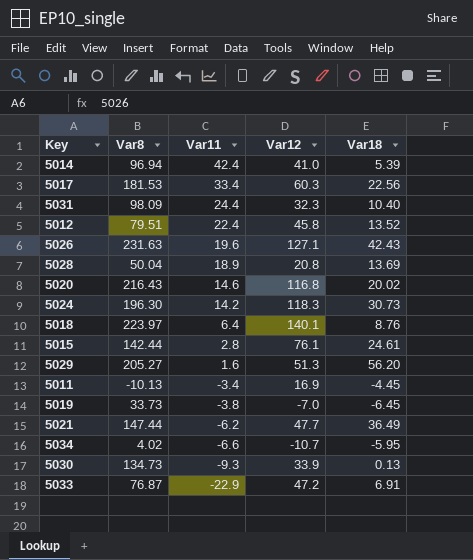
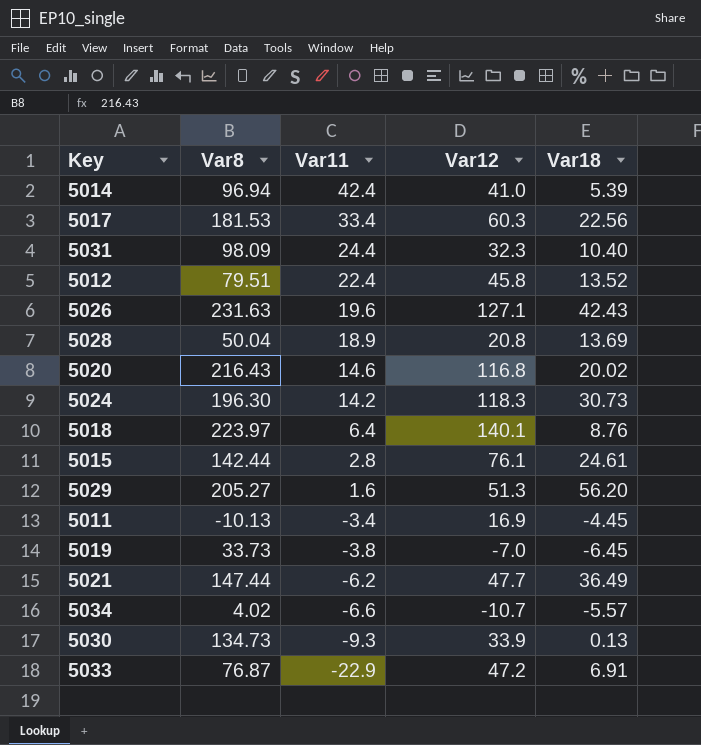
5034 | Var18: -5.95 -> -5.57

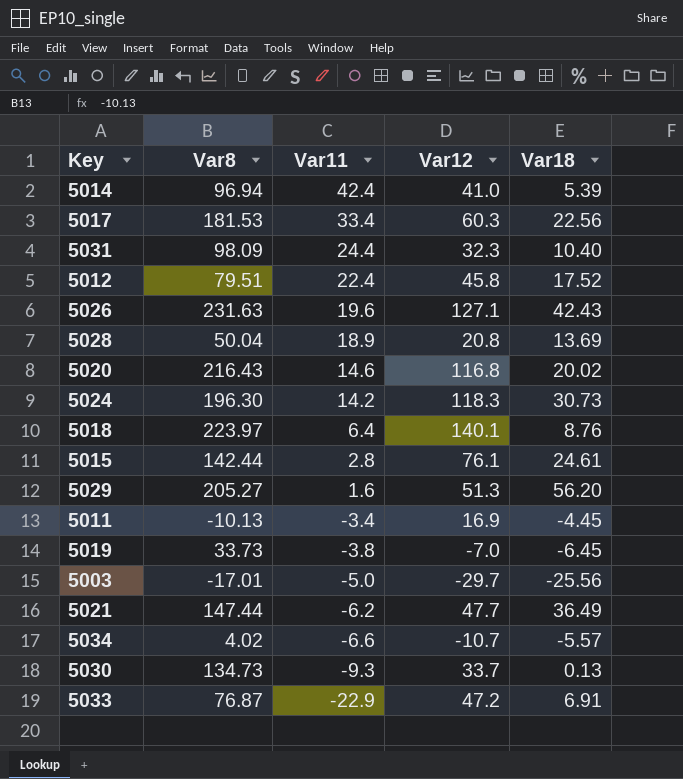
5012 | Var18: 13.52 -> 17.52
row 5003: none -> -17.01 | -5.0 | -29.7 | -25.56
5030 | Var12: 33.9 -> 33.7

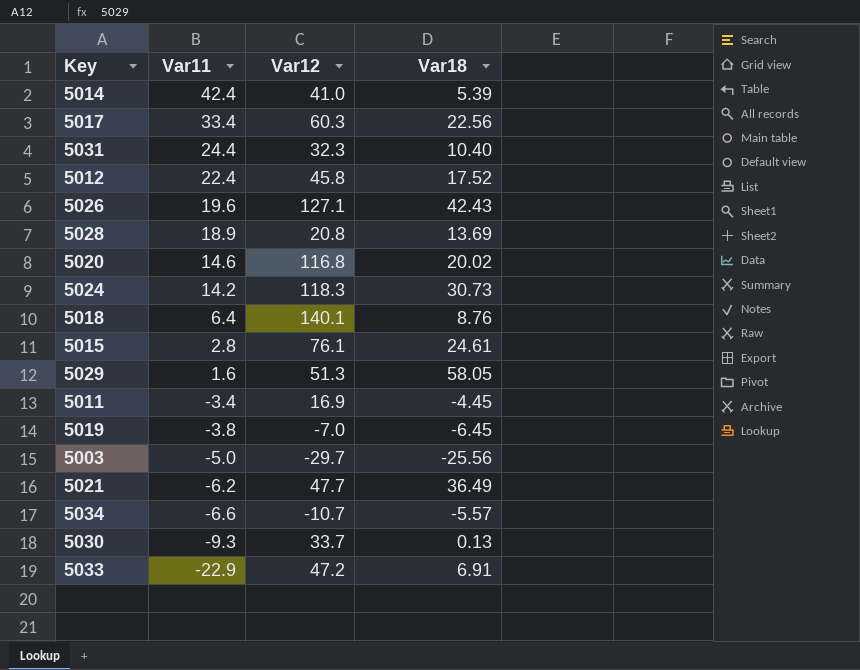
column Var8 | position: 2 -> none
5029 | Var18: 56.20 -> 58.05

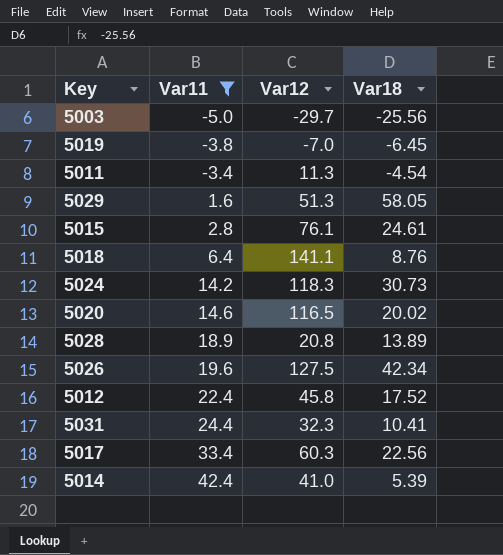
filter: none -> Var11 >= -5.0
row order: Var11 descending -> Var11 ascending
5011 | Var12: 16.9 -> 11.3
5011 | Var18: -4.45 -> -4.54
5018 | Var12: 140.1 -> 141.1
5020 | Var12: 116.8 -> 116.5
5028 | Var18: 13.69 -> 13.89
5026 | Var12: 127.1 -> 127.5
5026 | Var18: 42.43 -> 42.34
5031 | Var18: 10.40 -> 10.41

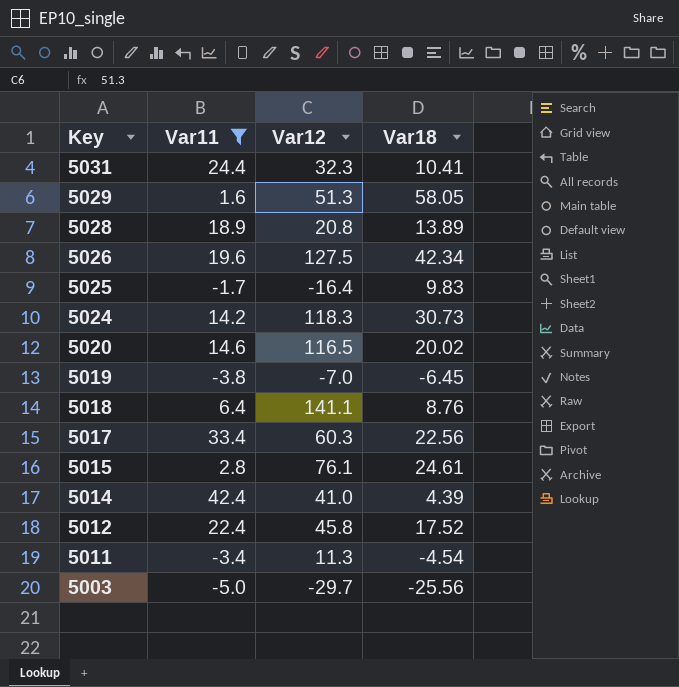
row order: Var11 ascending -> Key descending
row 5025: none -> -1.7 | -16.4 | 9.83
5014 | Var18: 5.39 -> 4.39

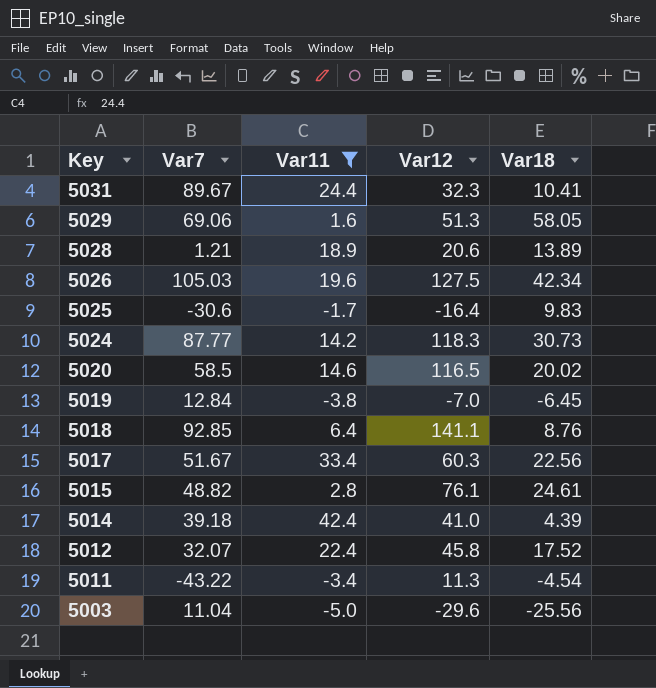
column Var7 | position: none -> 2
5028 | Var12: 20.8 -> 20.6
5003 | Var12: -29.7 -> -29.6

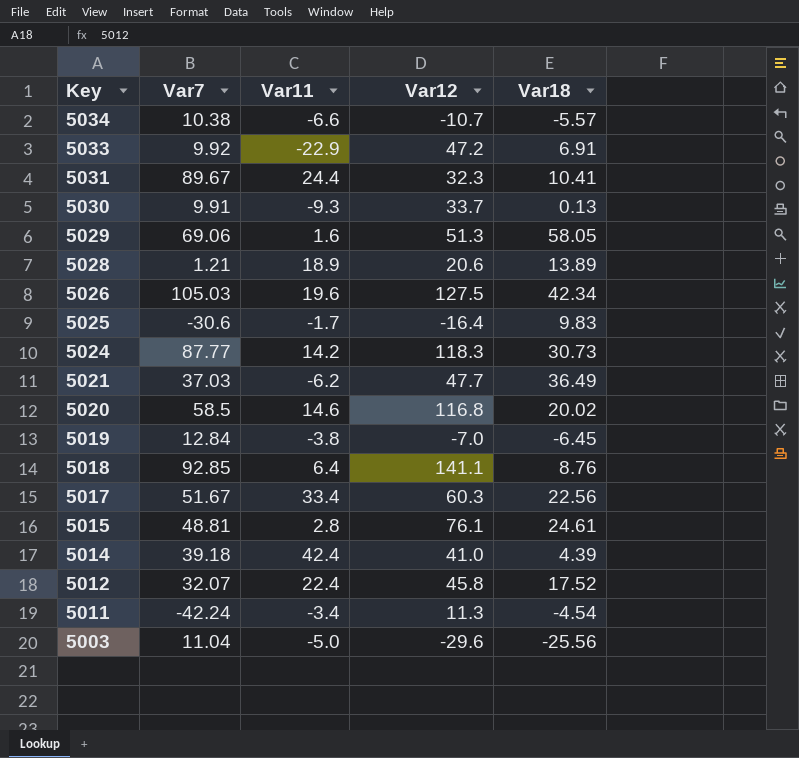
filter: Var11 >= -5.0 -> none
5020 | Var12: 116.5 -> 116.8
5015 | Var7: 48.82 -> 48.81
5011 | Var7: -43.22 -> -42.24

